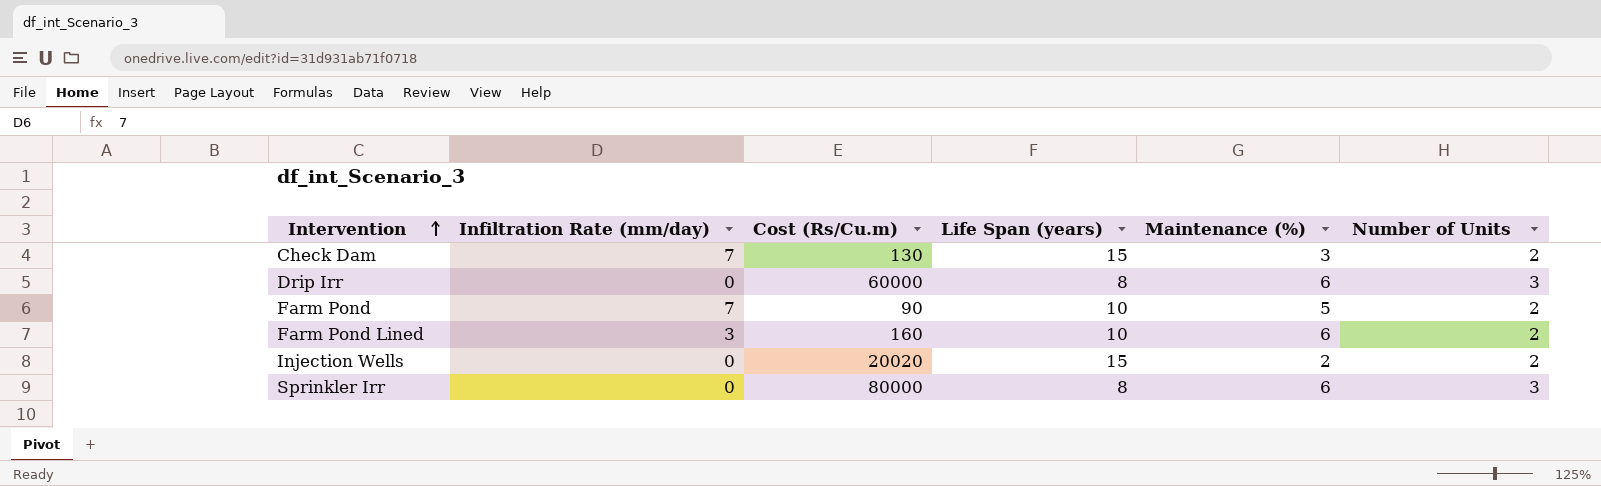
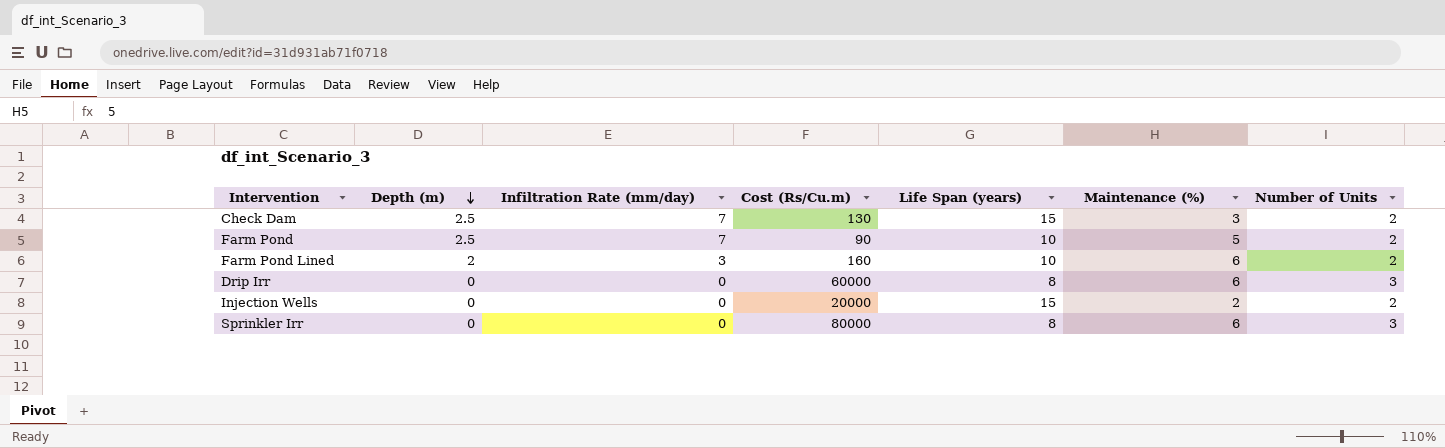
row order: Intervention ascending -> Depth (m) descending
column Depth (m) | position: none -> 2
Injection Wells | Cost (Rs/Cu.m): 20020 -> 20000

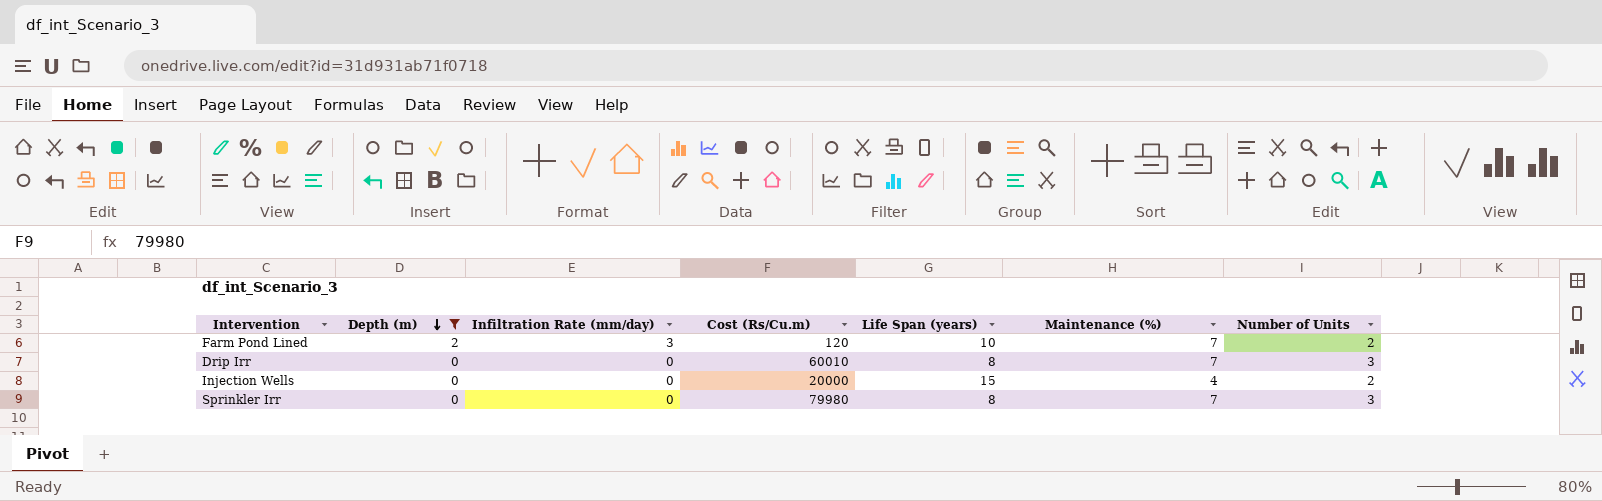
filter: none -> Depth (m) != 2.5
Farm Pond Lined | Cost (Rs/Cu.m): 160 -> 120
Farm Pond Lined | Maintenance (%): 6 -> 7
Drip Irr | Cost (Rs/Cu.m): 60000 -> 60010
Drip Irr | Maintenance (%): 6 -> 7
Injection Wells | Maintenance (%): 2 -> 4
Sprinkler Irr | Cost (Rs/Cu.m): 80000 -> 79980
Sprinkler Irr | Maintenance (%): 6 -> 7

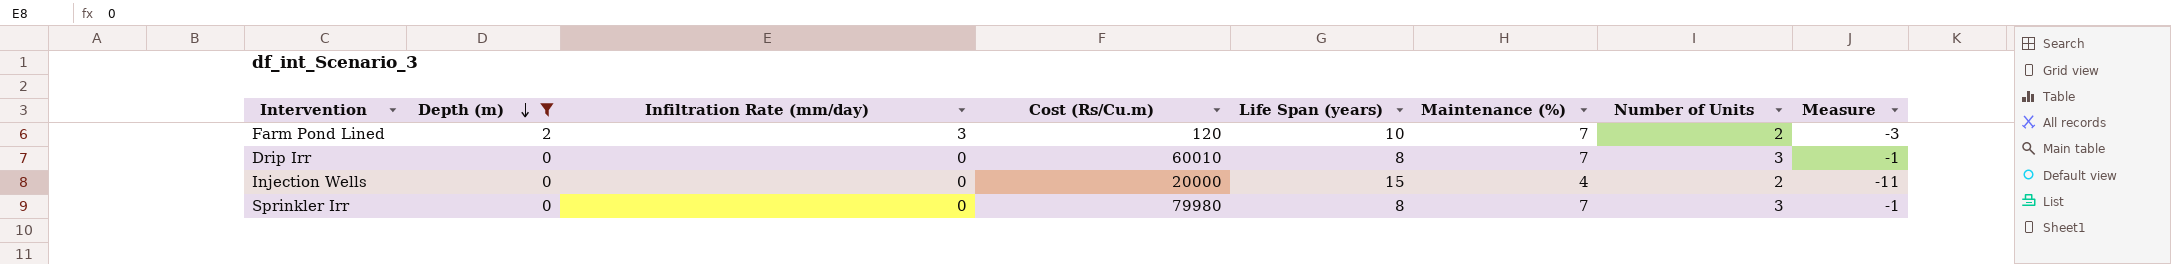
column Measure | formula: none -> [Maintenance (%)] - [Life Span (years)]

